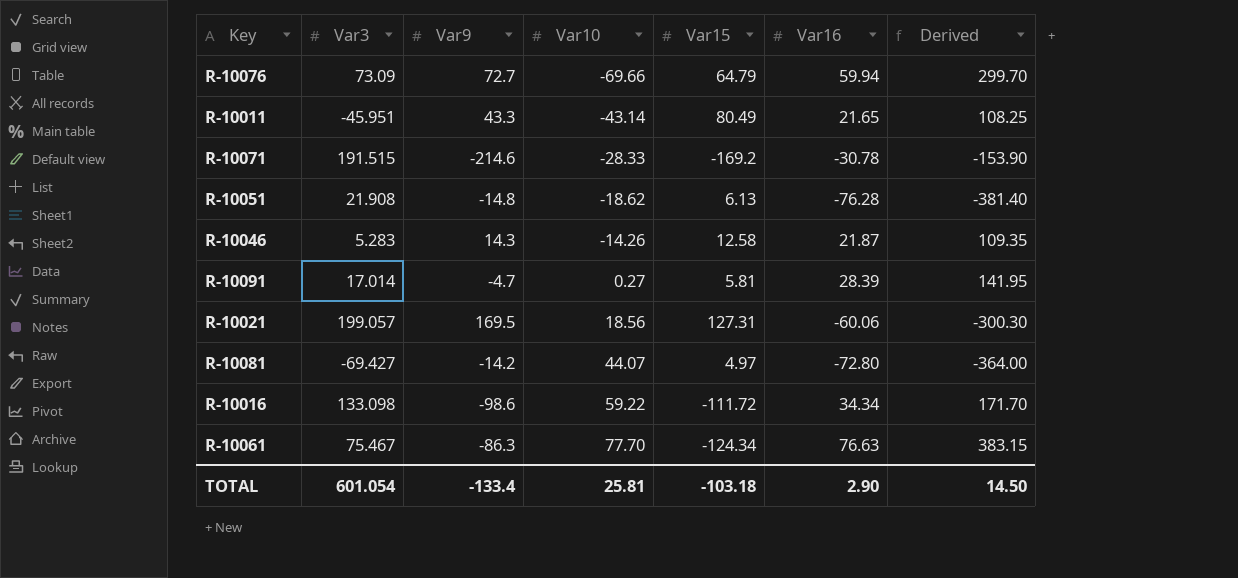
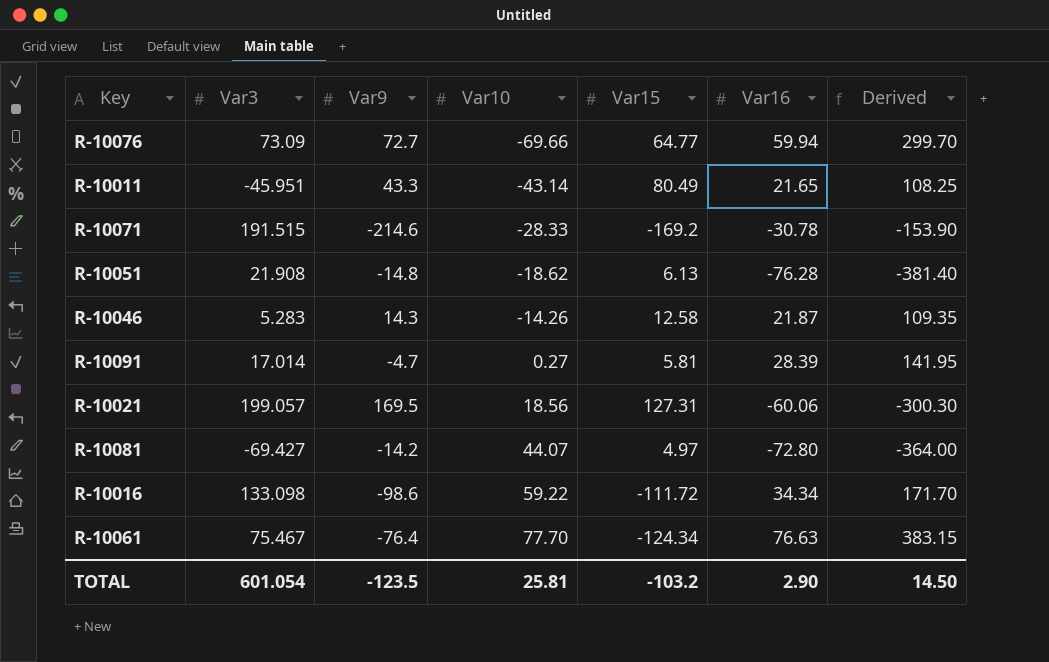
R-10076 | Var15: 64.79 -> 64.77
R-10061 | Var9: -86.3 -> -76.4
TOTAL | Var9: -133.4 -> -123.5
TOTAL | Var15: -103.18 -> -103.2

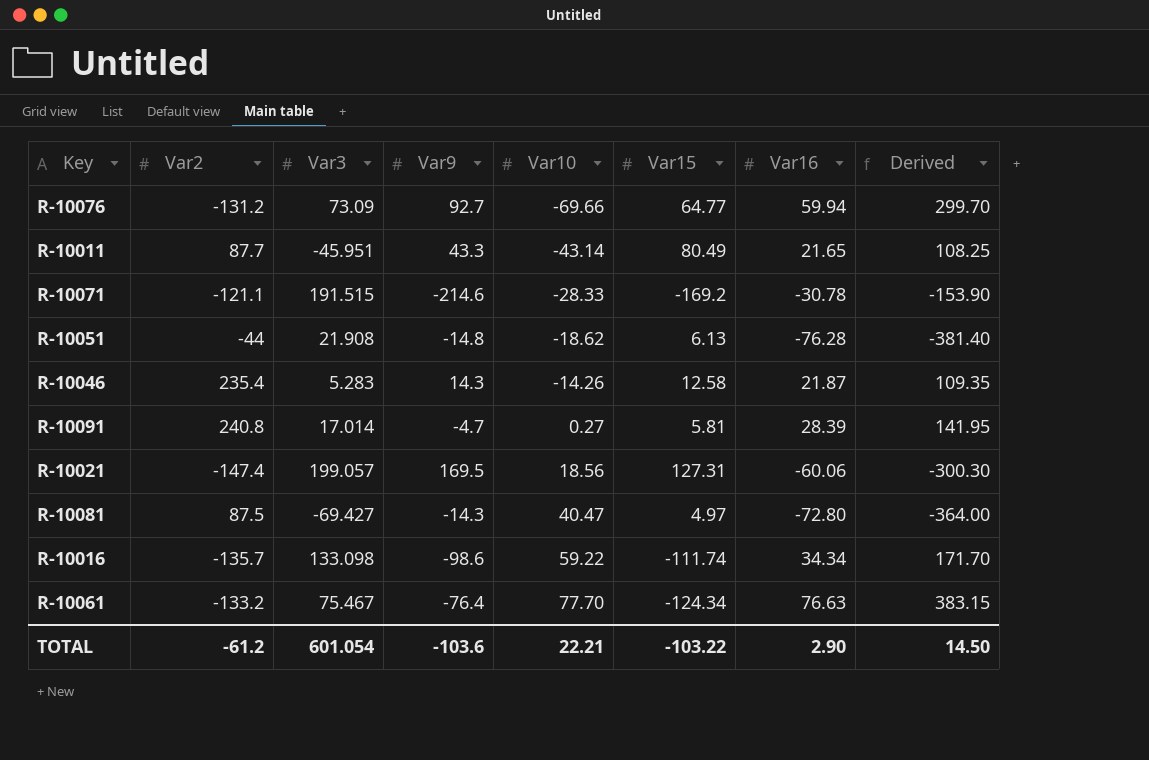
column Var2 | position: none -> 2
R-10076 | Var9: 72.7 -> 92.7
R-10081 | Var9: -14.2 -> -14.3
R-10081 | Var10: 44.07 -> 40.47
R-10016 | Var15: -111.72 -> -111.74
TOTAL | Var9: -123.5 -> -103.6
TOTAL | Var10: 25.81 -> 22.21
TOTAL | Var15: -103.2 -> -103.22

